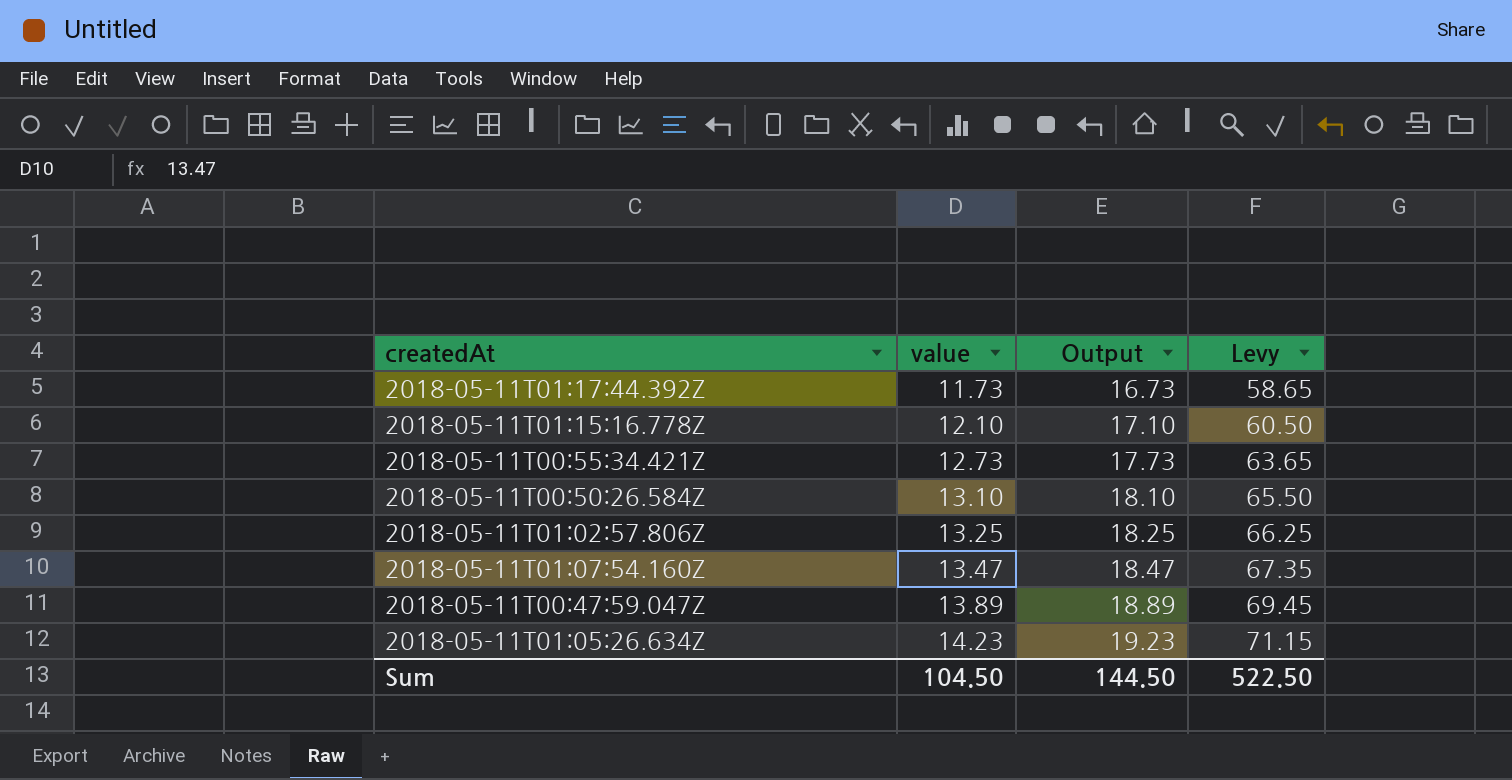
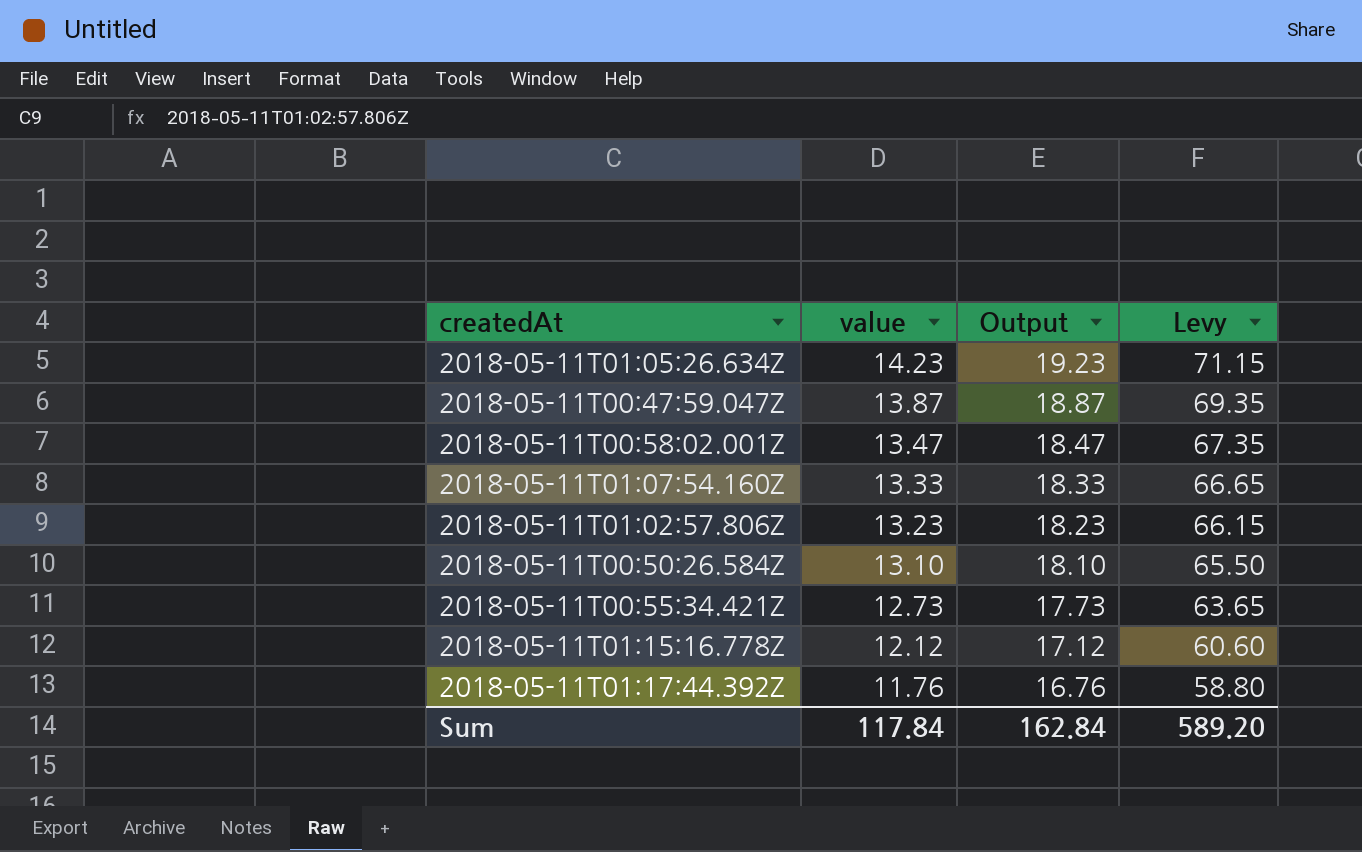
row order: value ascending -> value descending
2018-05-11T00:47:59.047Z | value: 13.89 -> 13.87
2018-05-11T00:47:59.047Z | Output: 18.89 -> 18.87
2018-05-11T00:47:59.047Z | Levy: 69.45 -> 69.35
row 2018-05-11T00:58:02.001Z: none -> 13.47 | 18.47 | 67.35
2018-05-11T01:07:54.160Z | value: 13.47 -> 13.33
2018-05-11T01:07:54.160Z | Output: 18.47 -> 18.33
2018-05-11T01:07:54.160Z | Levy: 67.35 -> 66.65
2018-05-11T01:02:57.806Z | value: 13.25 -> 13.23
2018-05-11T01:02:57.806Z | Output: 18.25 -> 18.23
2018-05-11T01:02:57.806Z | Levy: 66.25 -> 66.15
2018-05-11T01:15:16.778Z | value: 12.10 -> 12.12
2018-05-11T01:15:16.778Z | Output: 17.10 -> 17.12
2018-05-11T01:15:16.778Z | Levy: 60.50 -> 60.60
2018-05-11T01:17:44.392Z | value: 11.73 -> 11.76
2018-05-11T01:17:44.392Z | Output: 16.73 -> 16.76
2018-05-11T01:17:44.392Z | Levy: 58.65 -> 58.80
Sum | value: 104.50 -> 117.84
Sum | Output: 144.50 -> 162.84
Sum | Levy: 522.50 -> 589.20

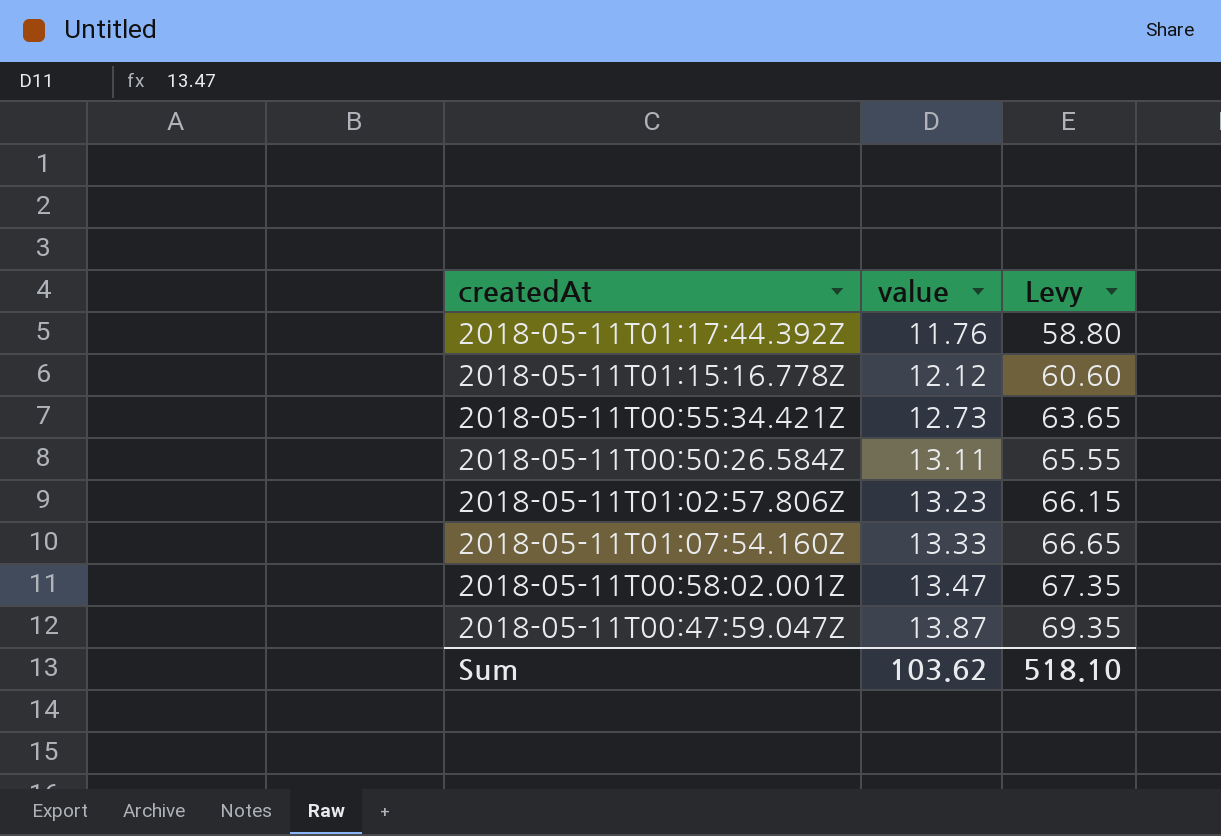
row order: value descending -> value ascending
column Output | formula: [value] + 5 -> none
row 2018-05-11T01:05:26.634Z: 14.23 | 19.23 | 71.15 -> none
2018-05-11T00:50:26.584Z | value: 13.10 -> 13.11
2018-05-11T00:50:26.584Z | Levy: 65.50 -> 65.55
Sum | value: 117.84 -> 103.62
Sum | Levy: 589.20 -> 518.10

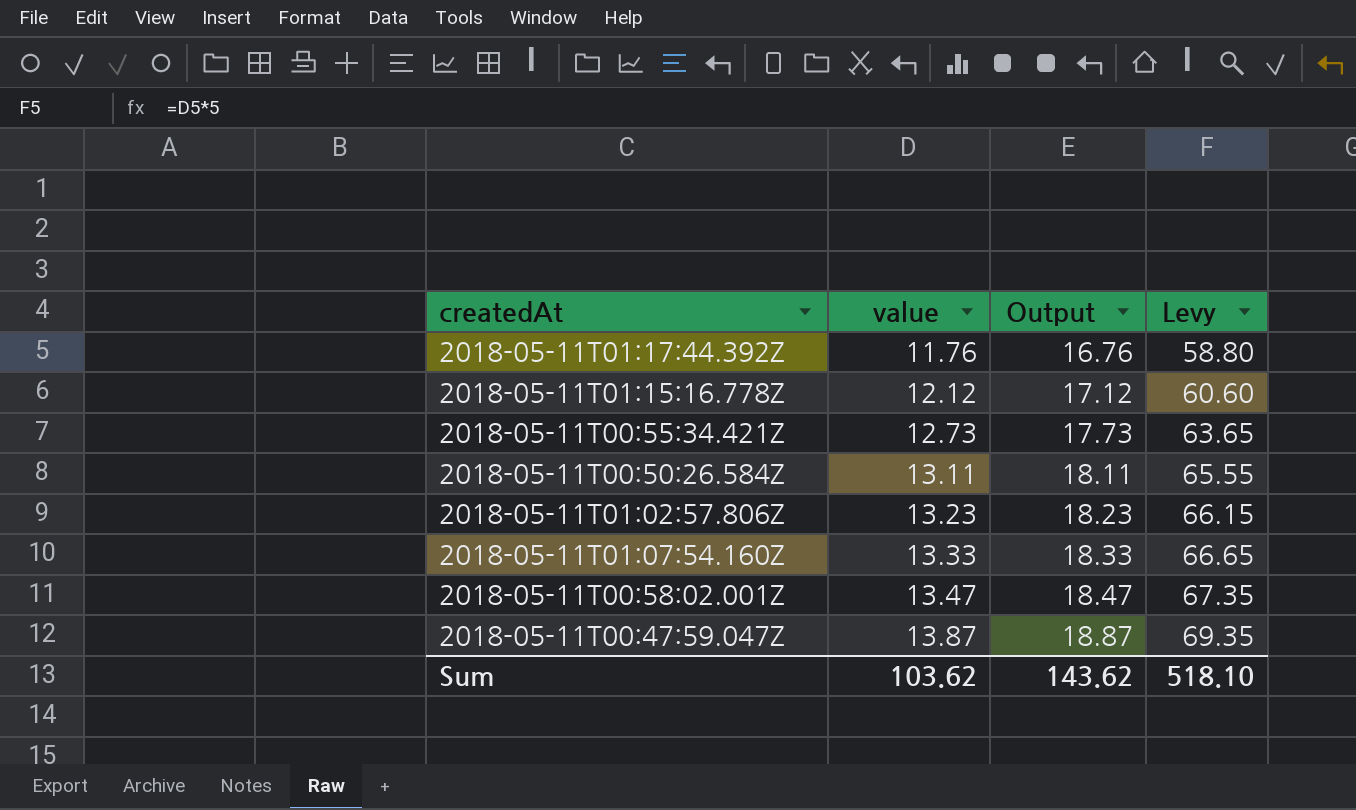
column Output | formula: none -> [value] + 5

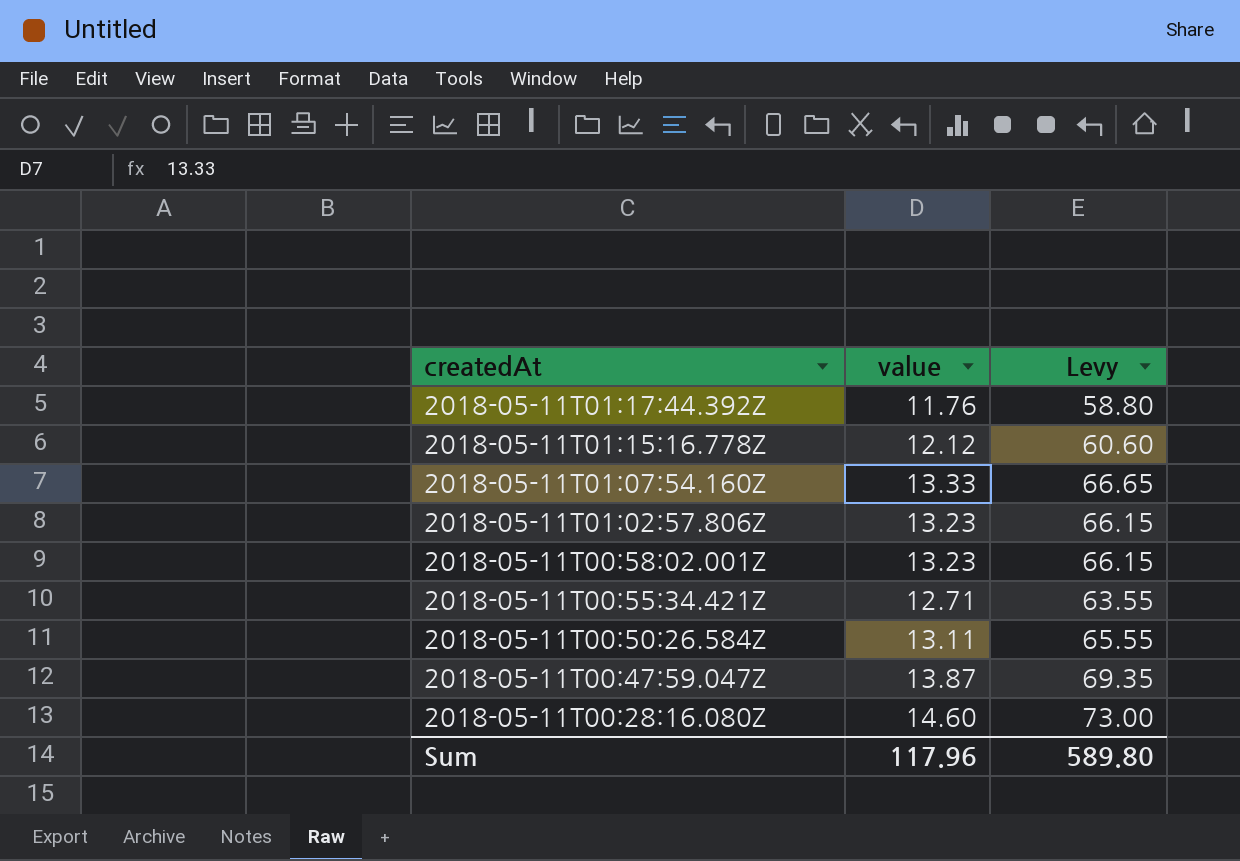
row order: value ascending -> createdAt descending
column Output | formula: [value] + 5 -> none
2018-05-11T00:58:02.001Z | value: 13.47 -> 13.23
2018-05-11T00:58:02.001Z | Levy: 67.35 -> 66.15
2018-05-11T00:55:34.421Z | value: 12.73 -> 12.71
2018-05-11T00:55:34.421Z | Levy: 63.65 -> 63.55
row 2018-05-11T00:28:16.080Z: none -> 14.60 | 73.00
Sum | value: 103.62 -> 117.96
Sum | Levy: 518.10 -> 589.80

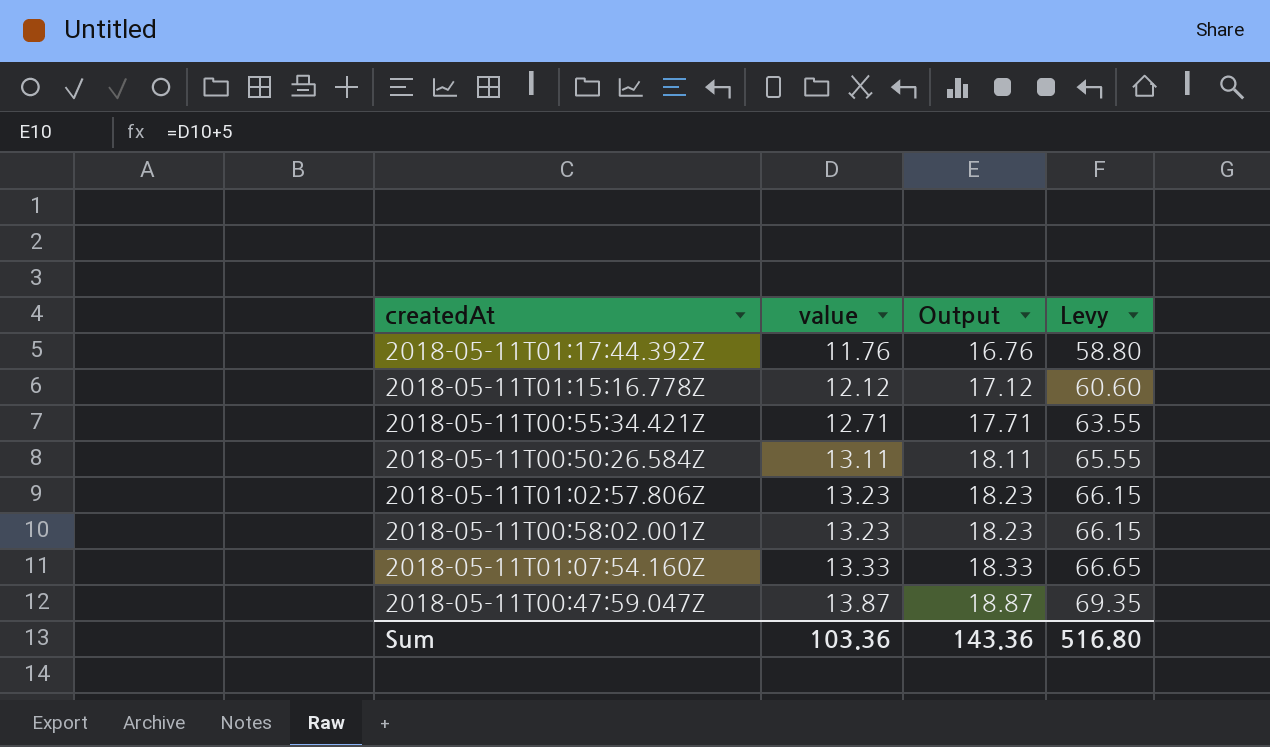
row order: createdAt descending -> value ascending
column Output | formula: none -> [value] + 5
row 2018-05-11T00:28:16.080Z: 14.60 | 73.00 -> none
Sum | value: 117.96 -> 103.36
Sum | Levy: 589.80 -> 516.80

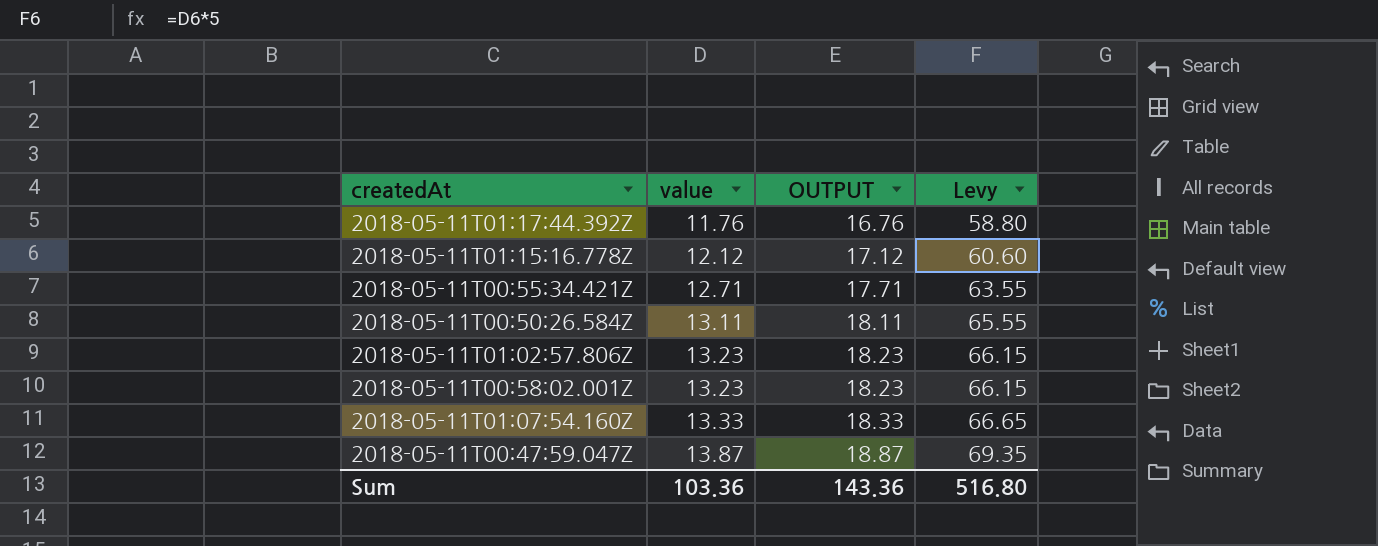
column name: Output -> OUTPUT

